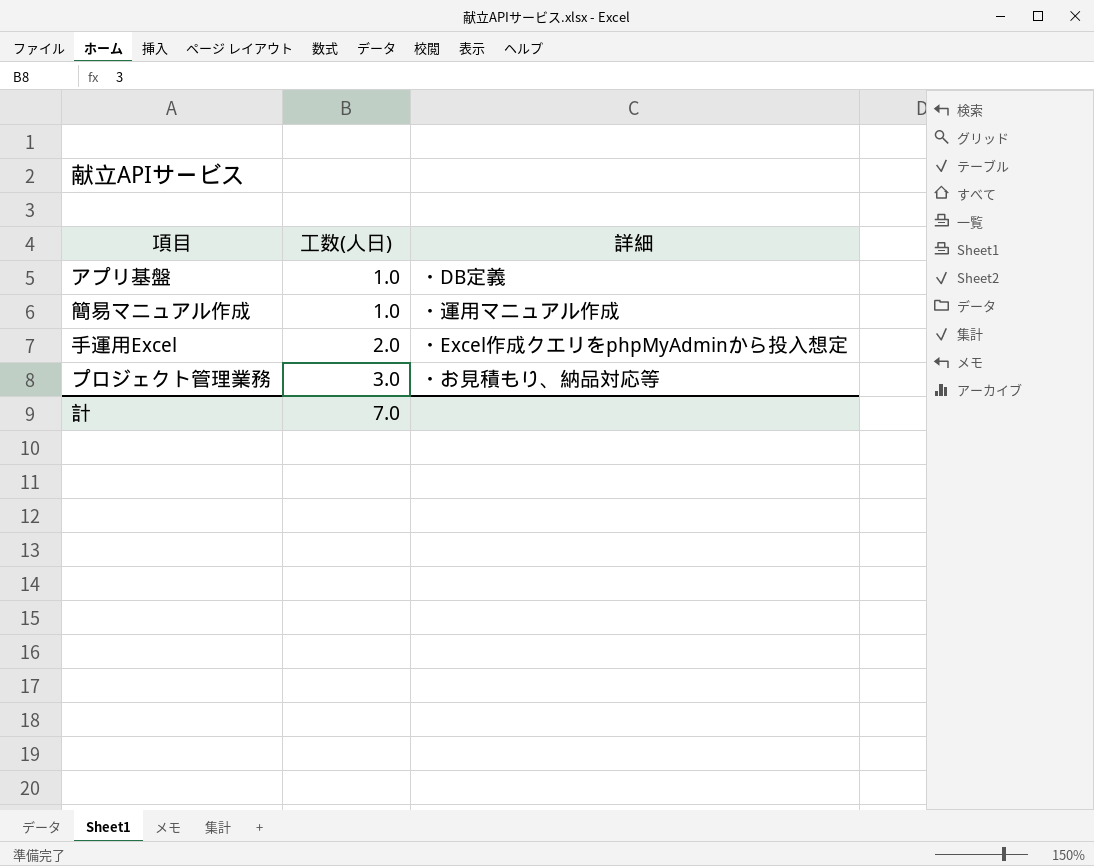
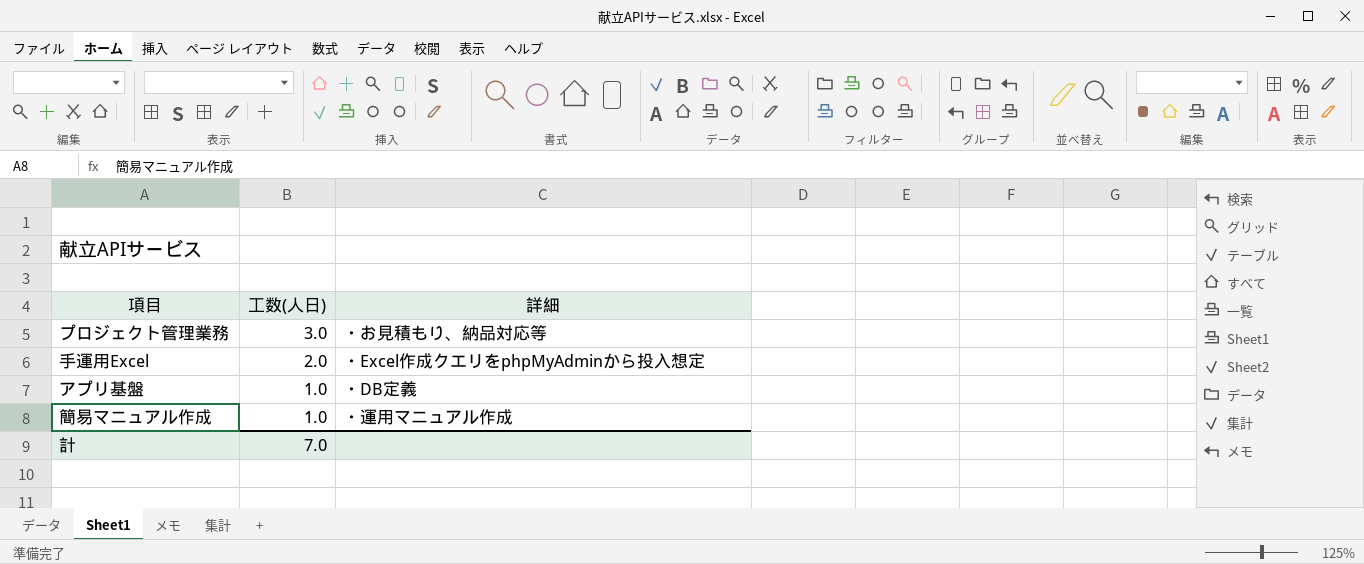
row order: 工数(人日) ascending -> 工数(人日) descending

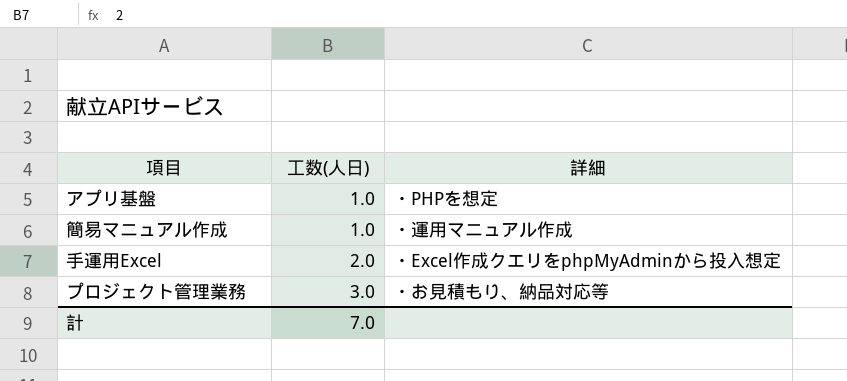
row order: 工数(人日) descending -> 工数(人日) ascending
アプリ基盤 | 詳細: ・DB定義 -> ・PHPを想定

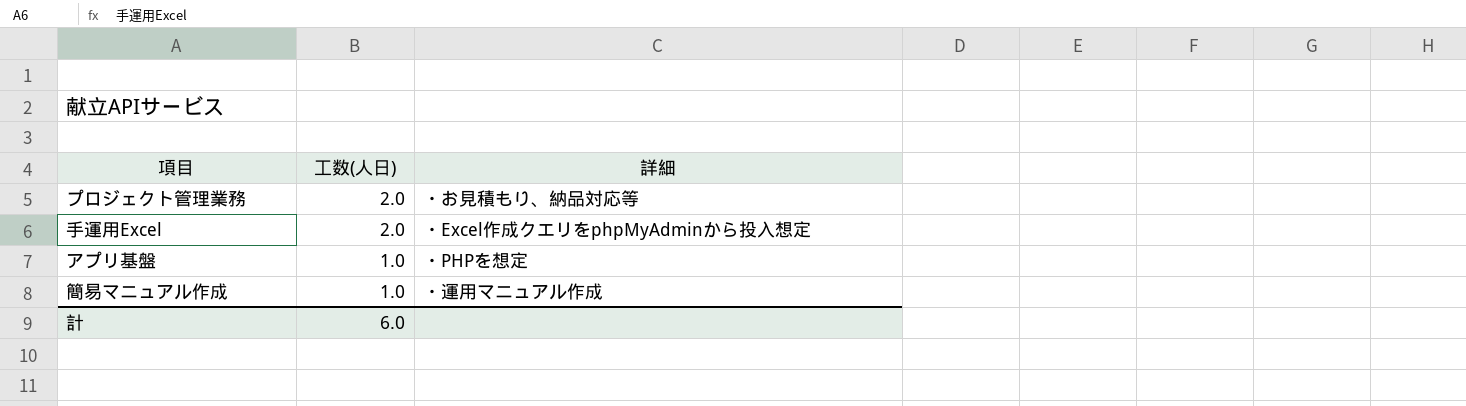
row order: 工数(人日) ascending -> 工数(人日) descending
プロジェクト管理業務 | 工数(人日): 3.0 -> 2.0
計 | 工数(人日): 7.0 -> 6.0

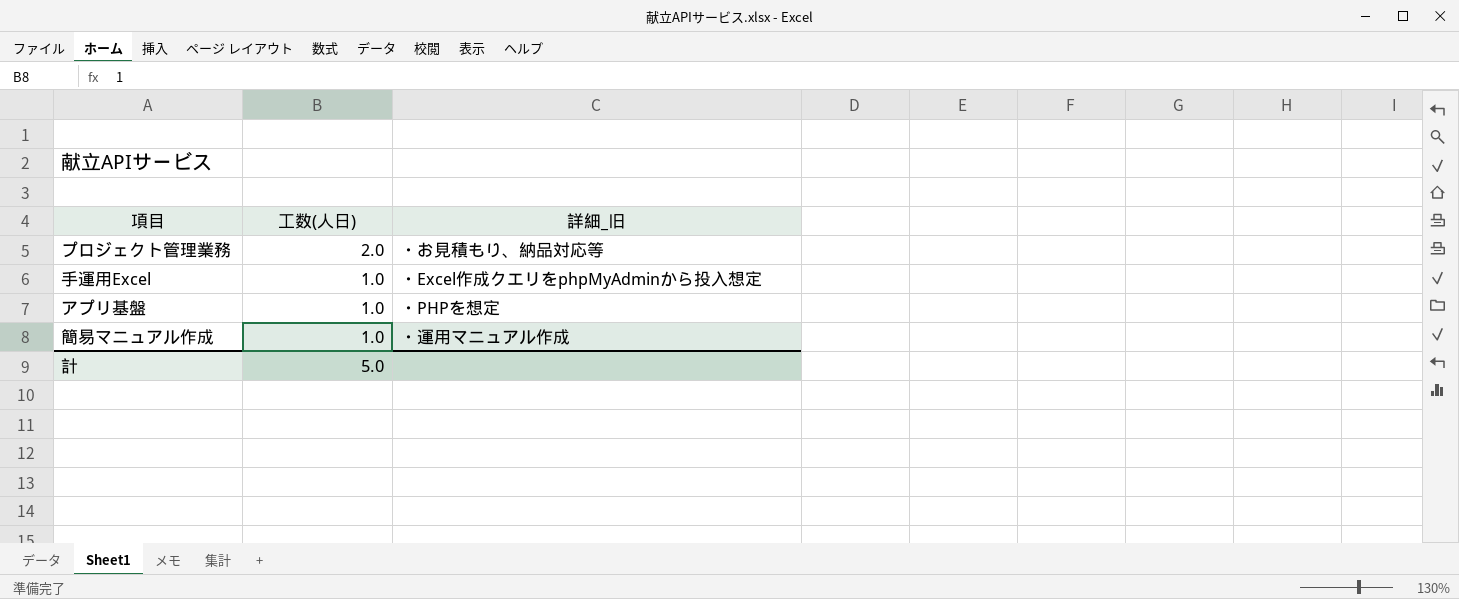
column name: 詳細 -> 詳細_旧
手運用Excel | 工数(人日): 2.0 -> 1.0
計 | 工数(人日): 6.0 -> 5.0

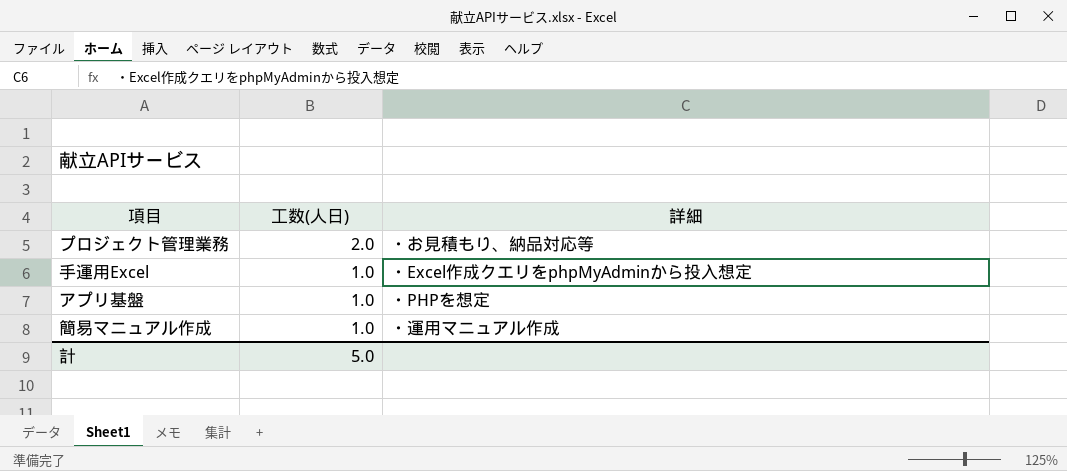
column name: 詳細_旧 -> 詳細

